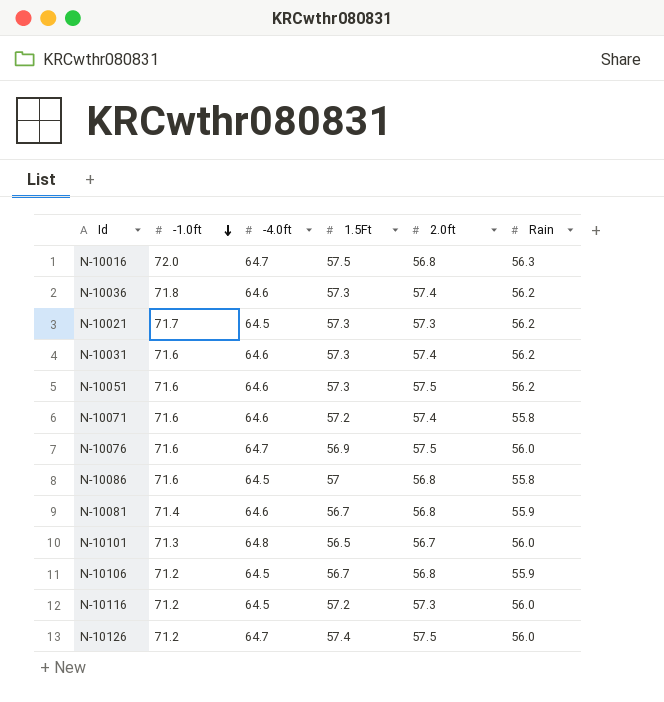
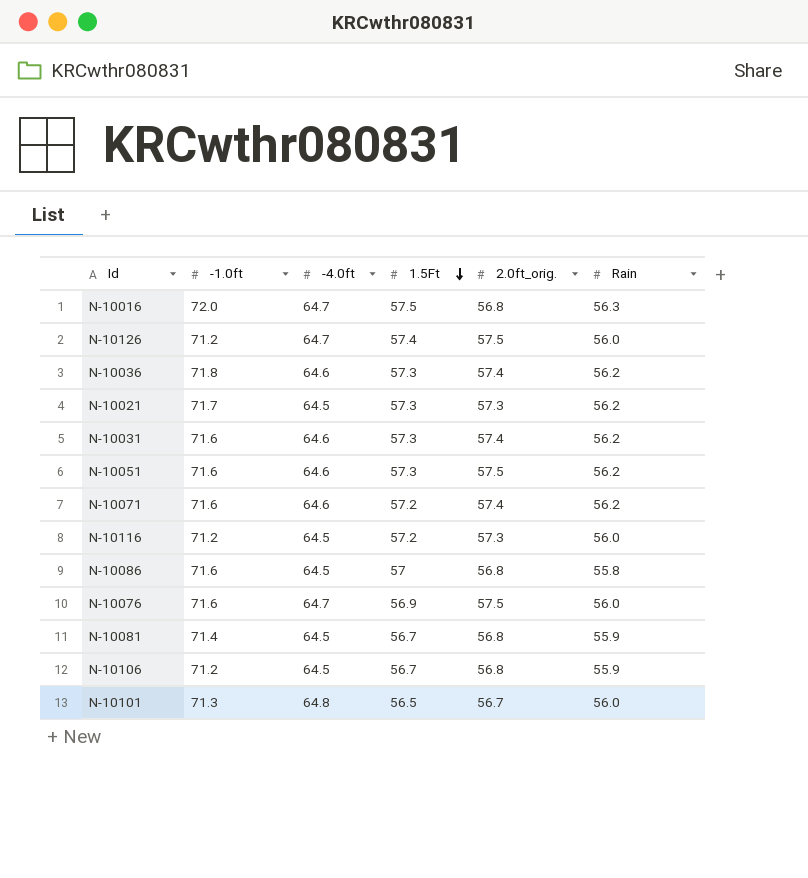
row order: -1.0ft descending -> 1.5Ft descending
column name: 2.0ft -> 2.0ft_orig.
N-10071 | Rain: 55.8 -> 56.2
N-10081 | -4.0ft: 64.6 -> 64.5

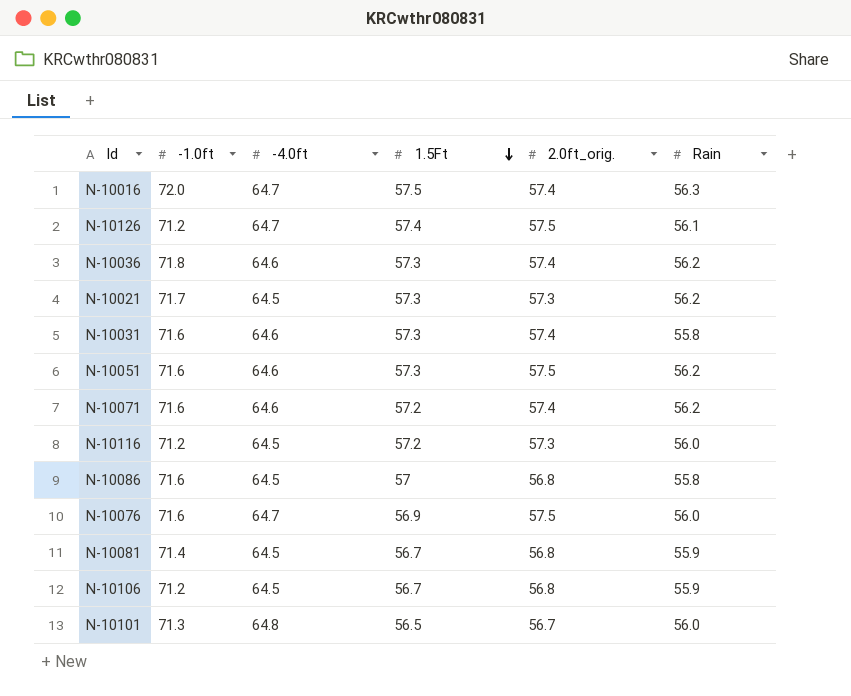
N-10016 | 2.0ft_orig.: 56.8 -> 57.4
N-10126 | Rain: 56.0 -> 56.1
N-10031 | Rain: 56.2 -> 55.8

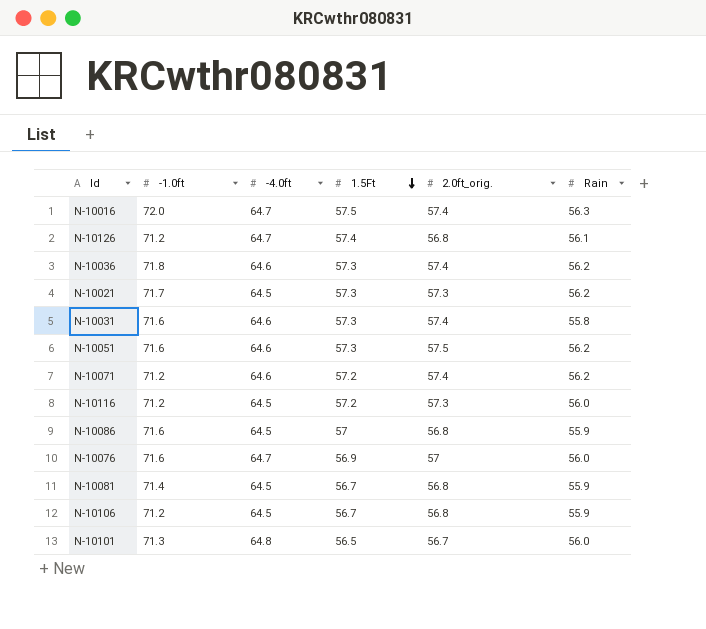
N-10126 | 2.0ft_orig.: 57.5 -> 56.8
N-10071 | -1.0ft: 71.6 -> 71.2
N-10086 | Rain: 55.8 -> 55.9
N-10076 | 2.0ft_orig.: 57.5 -> 57

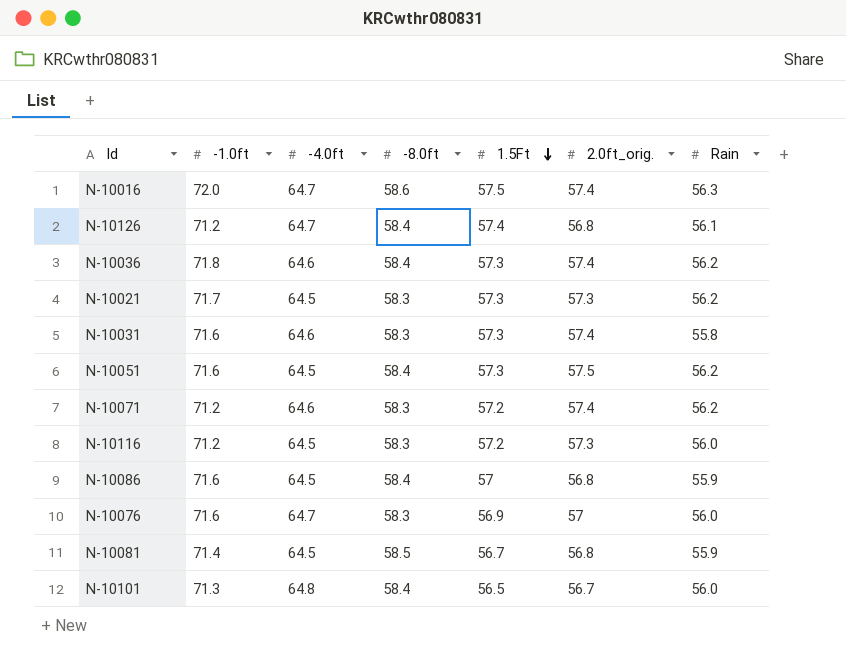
column -8.0ft | position: none -> 4
row N-10106: 71.2 | 64.5 | 56.7 | 56.8 | 55.9 -> none
N-10051 | -4.0ft: 64.6 -> 64.5

